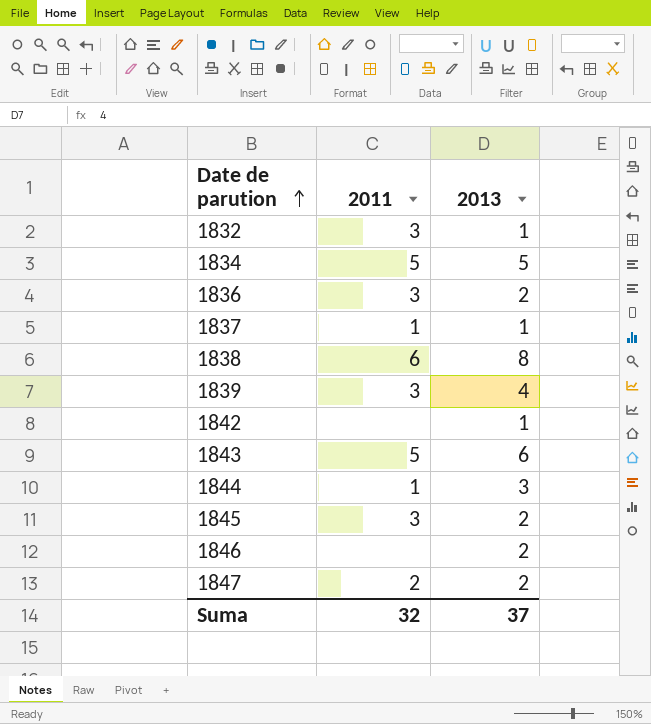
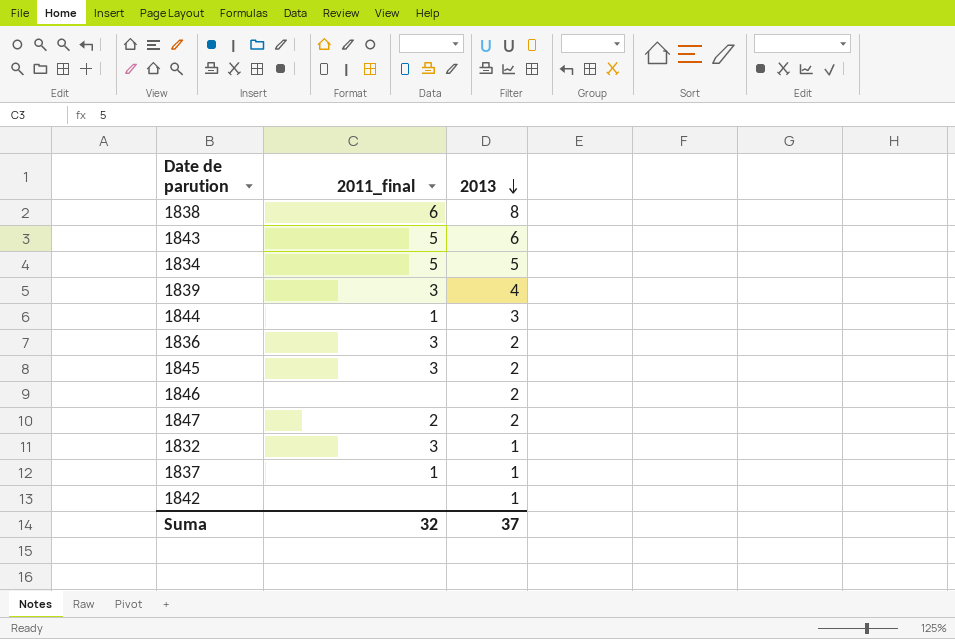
row order: Date de parution ascending -> 2013 descending
column name: 2011 -> 2011_final

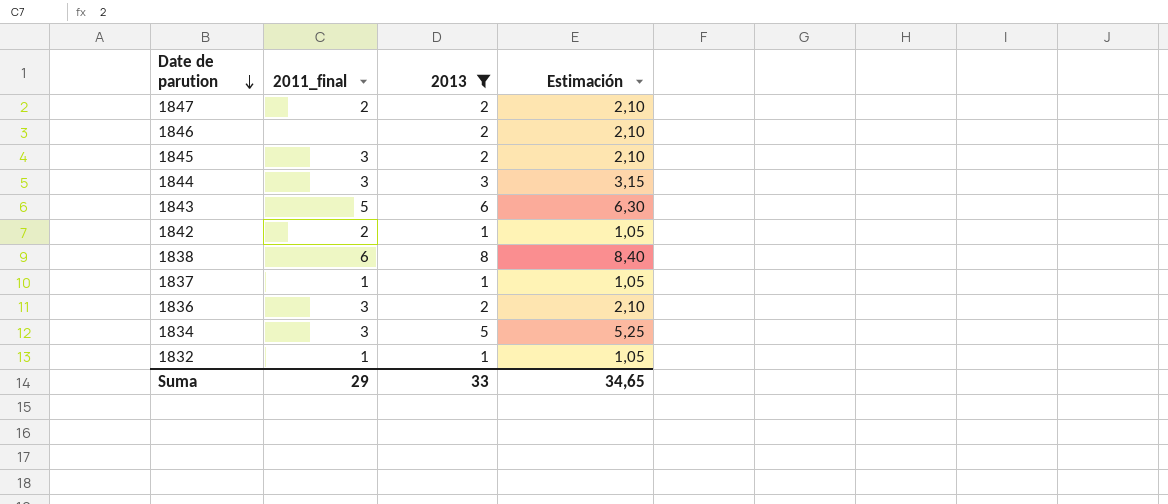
filter: none -> 2013 != 4
row order: 2013 descending -> Date de parution descending
column Estimación | formula: none -> [2013] * 1,05
1844 | 2011_final: 1 -> 3
1842 | 2011_final: none -> 2
1834 | 2011_final: 5 -> 3
1832 | 2011_final: 3 -> 1
Suma | 2011_final: 32 -> 29
Suma | 2013: 37 -> 33

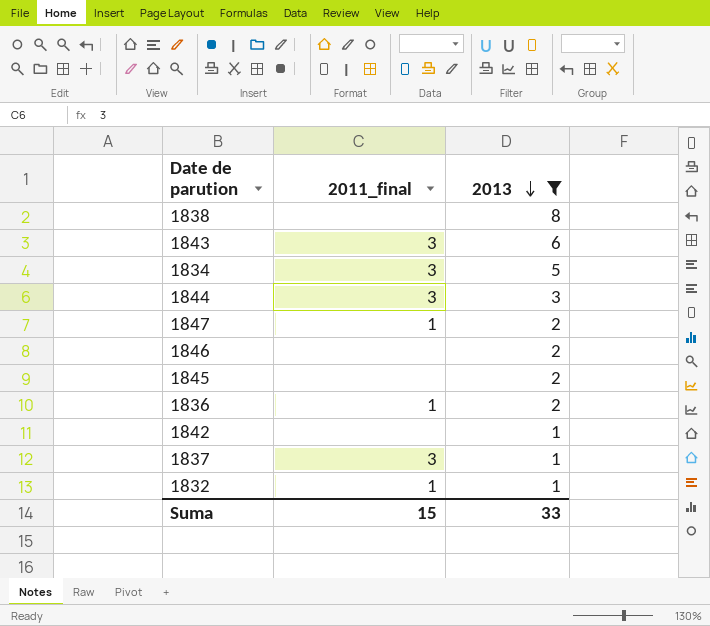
row order: Date de parution descending -> 2013 descending
column Estimación | formula: [2013] * 1,05 -> none
1838 | 2011_final: 6 -> none
1843 | 2011_final: 5 -> 3
1847 | 2011_final: 2 -> 1
1845 | 2011_final: 3 -> none
1836 | 2011_final: 3 -> 1
1842 | 2011_final: 2 -> none
1837 | 2011_final: 1 -> 3
Suma | 2011_final: 29 -> 15

